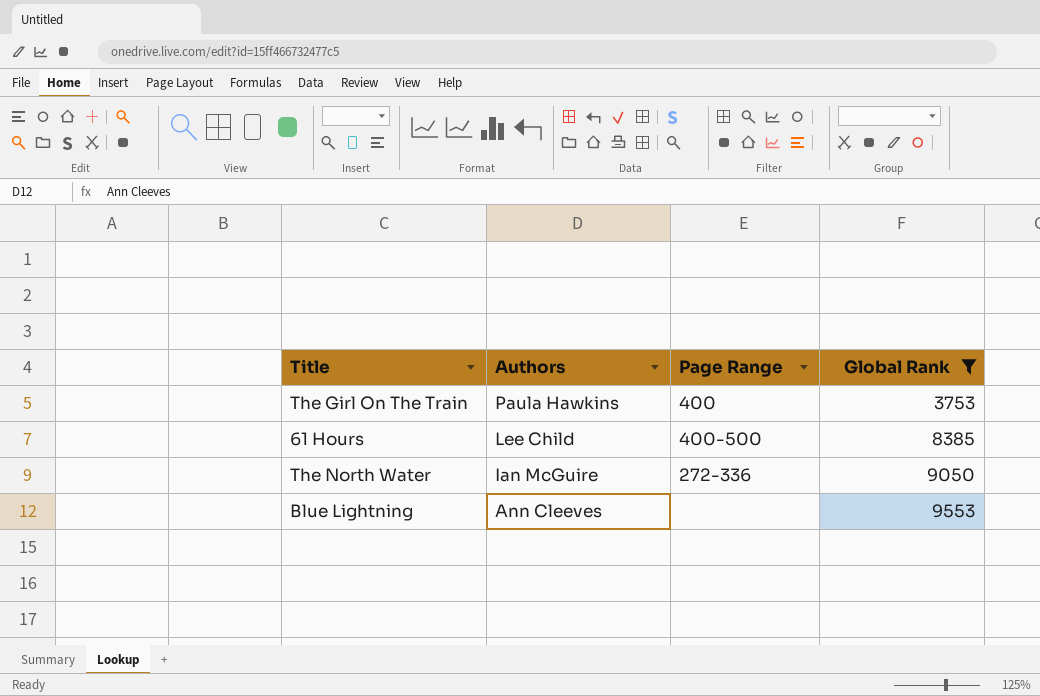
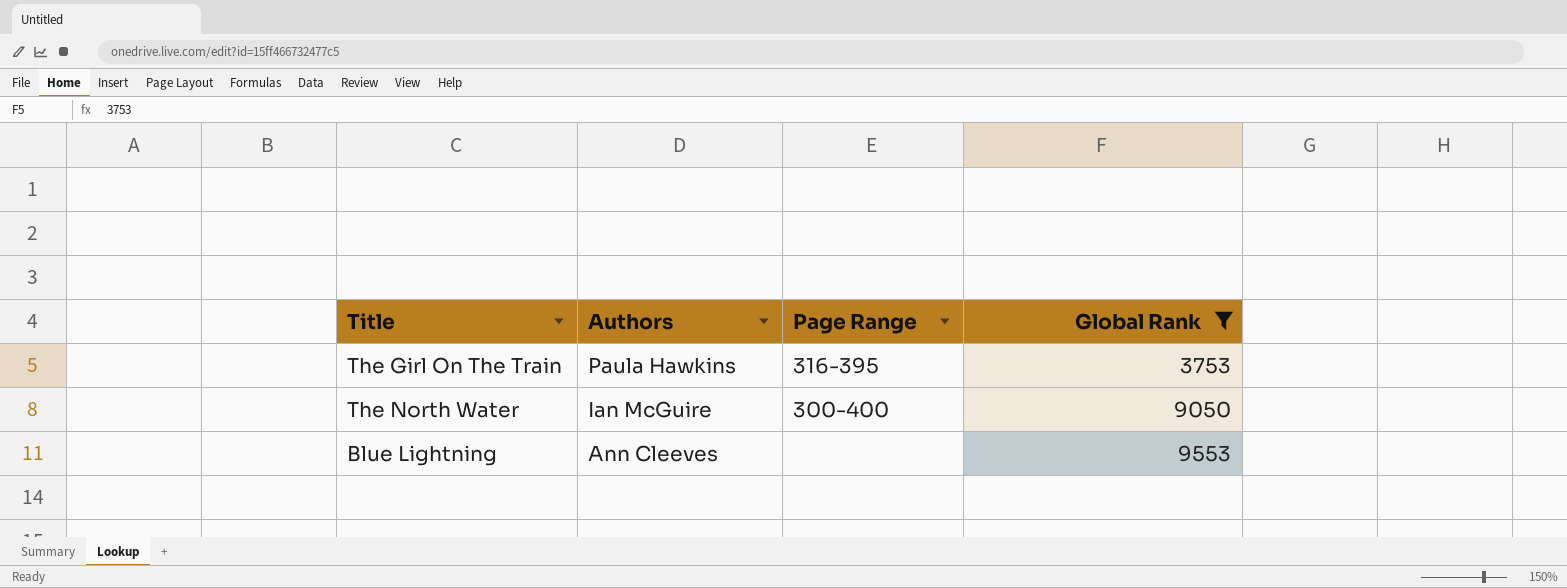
row 61 Hours: Lee Child | 400-500 | 8385 -> none
The Girl On The Train | Page Range: 400 -> 316-395
The North Water | Page Range: 272-336 -> 300-400

